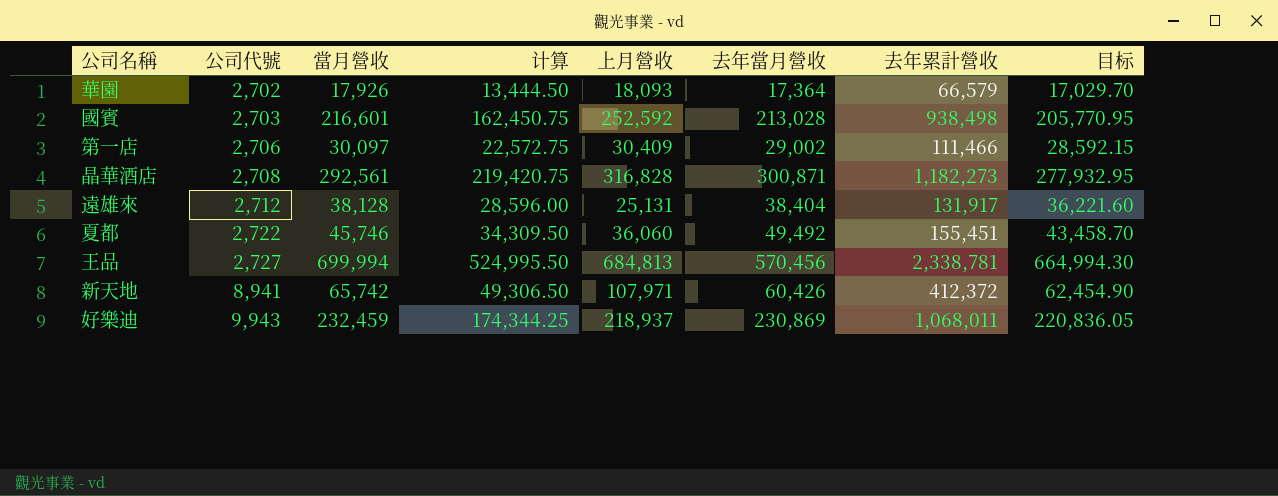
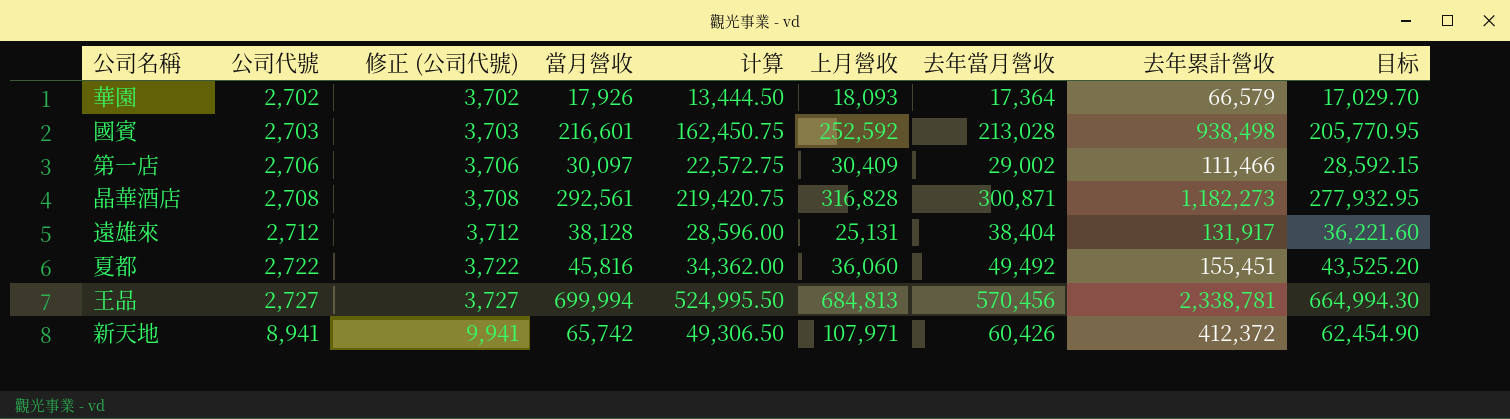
column 修正 (公司代號) | formula: none -> [公司代號] + 1000
row 好樂迪: 9,943 | 232,459 | 174,344.25 | 218,937 | 230,869 | 1,068,011 | 220,836.05 -> none
夏都 | 當月營收: 45,746 -> 45,816
夏都 | 计算: 34,309.50 -> 34,362.00
夏都 | 目标: 43,458.70 -> 43,525.20

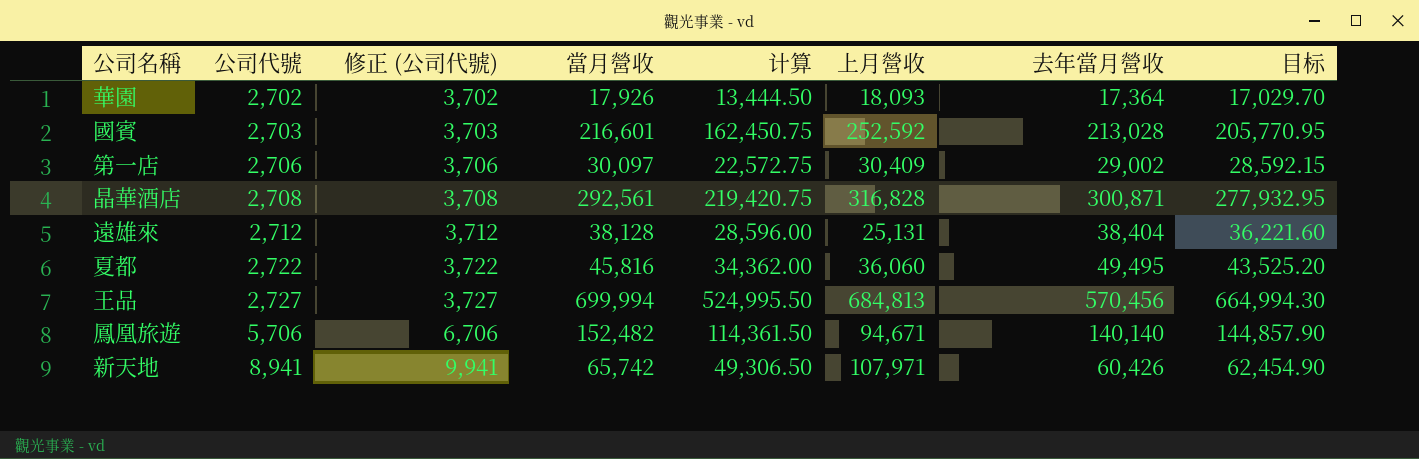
column 去年累計營收 | position: 8 -> none
夏都 | 去年當月營收: 49,492 -> 49,495
row 鳳凰旅遊: none -> 5,706 | 6,706 | 152,482 | 114,361.50 | 94,671 | 140,140 | 144,857.90

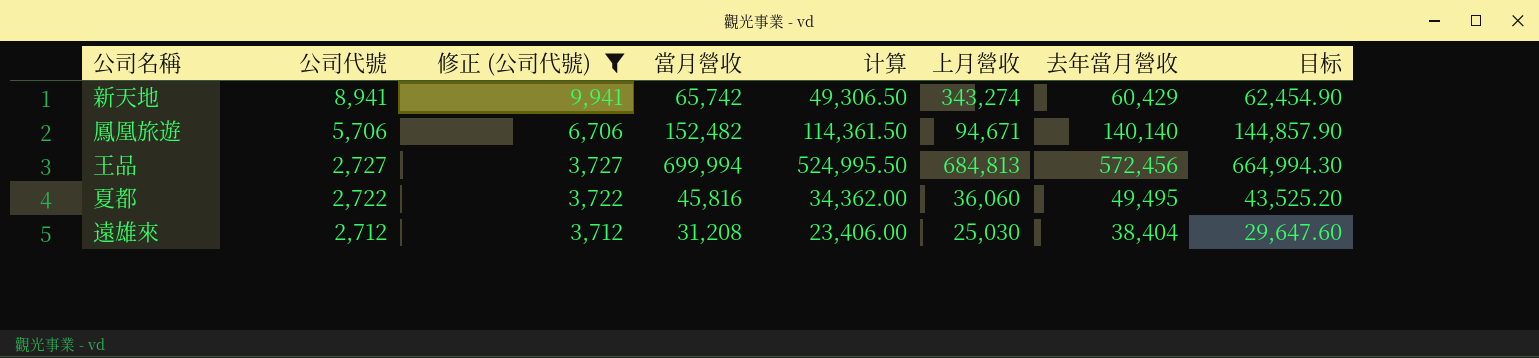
filter: none -> 修正 (公司代號) >= 3,712
row order: 公司代號 ascending -> 公司代號 descending
新天地 | 上月營收: 107,971 -> 343,274
新天地 | 去年當月營收: 60,426 -> 60,429
王品 | 去年當月營收: 570,456 -> 572,456
遠雄來 | 當月營收: 38,128 -> 31,208
遠雄來 | 计算: 28,596.00 -> 23,406.00
遠雄來 | 上月營收: 25,131 -> 25,030
遠雄來 | 目标: 36,221.60 -> 29,647.60

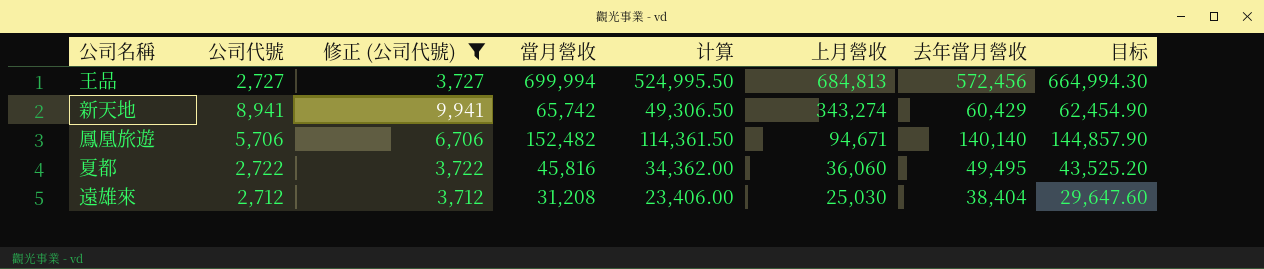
row order: 公司代號 descending -> 上月營收 descending

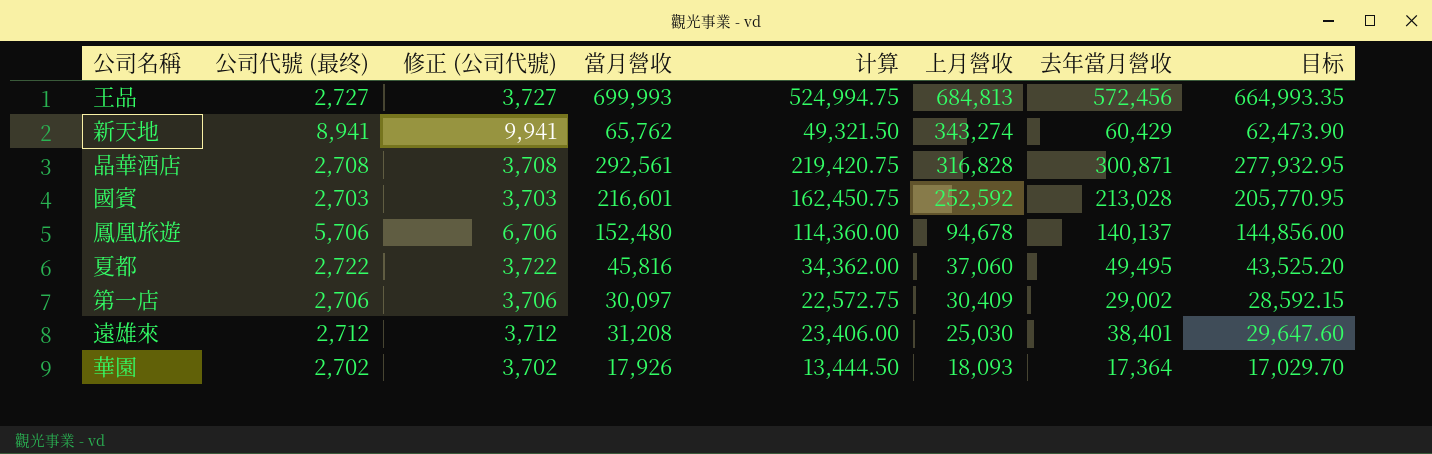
filter: 修正 (公司代號) >= 3,712 -> none
column name: 公司代號 -> 公司代號 (最终)
王品 | 當月營收: 699,994 -> 699,993
王品 | 计算: 524,995.50 -> 524,994.75
王品 | 目标: 664,994.30 -> 664,993.35
新天地 | 當月營收: 65,742 -> 65,762
新天地 | 计算: 49,306.50 -> 49,321.50
新天地 | 目标: 62,454.90 -> 62,473.90
鳳凰旅遊 | 當月營收: 152,482 -> 152,480
鳳凰旅遊 | 计算: 114,361.50 -> 114,360.00
鳳凰旅遊 | 上月營收: 94,671 -> 94,678
鳳凰旅遊 | 去年當月營收: 140,140 -> 140,137
鳳凰旅遊 | 目标: 144,857.90 -> 144,856.00
夏都 | 上月營收: 36,060 -> 37,060
遠雄來 | 去年當月營收: 38,404 -> 38,401

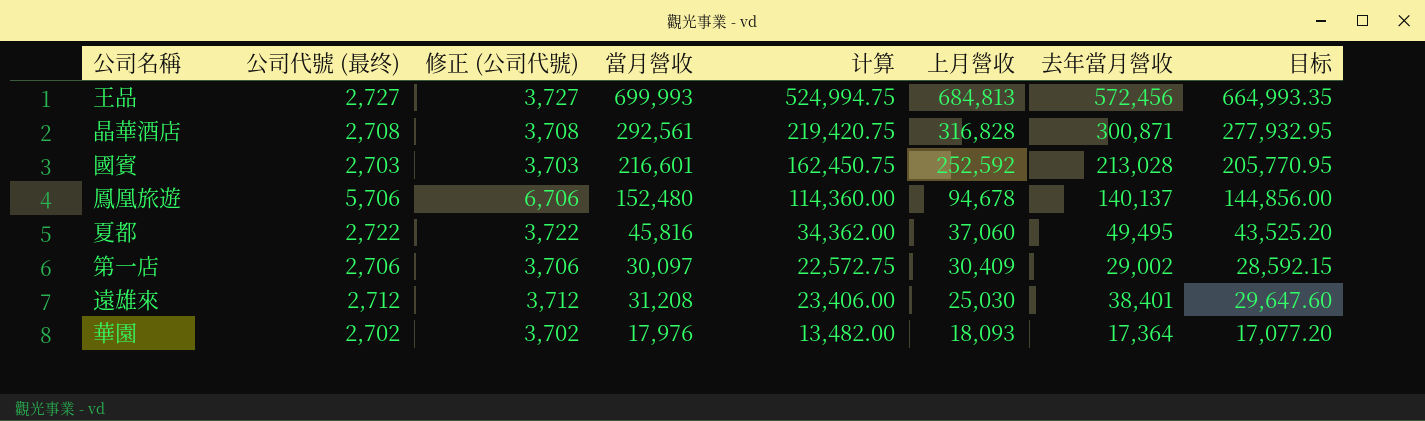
row 新天地: 8,941 | 9,941 | 65,762 | 49,321.50 | 343,274 | 60,429 | 62,473.90 -> none
華園 | 當月營收: 17,926 -> 17,976
華園 | 计算: 13,444.50 -> 13,482.00
華園 | 目标: 17,029.70 -> 17,077.20

